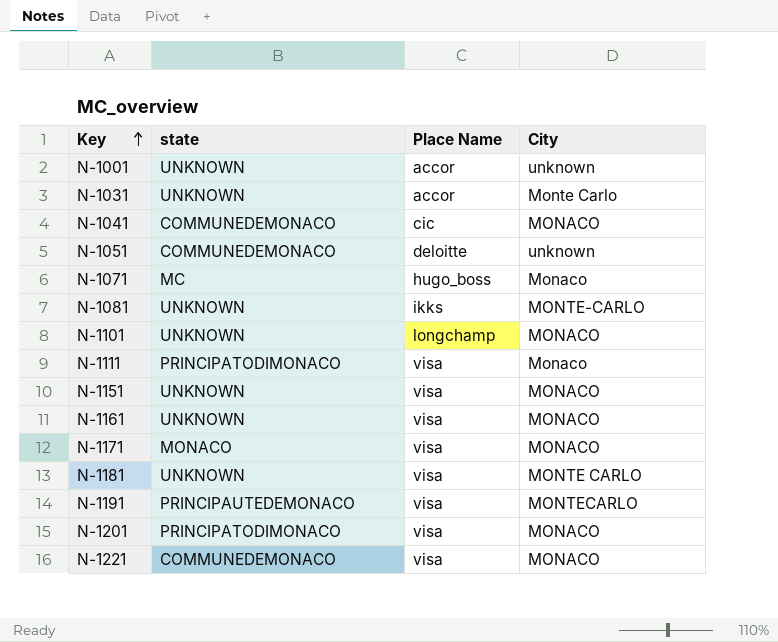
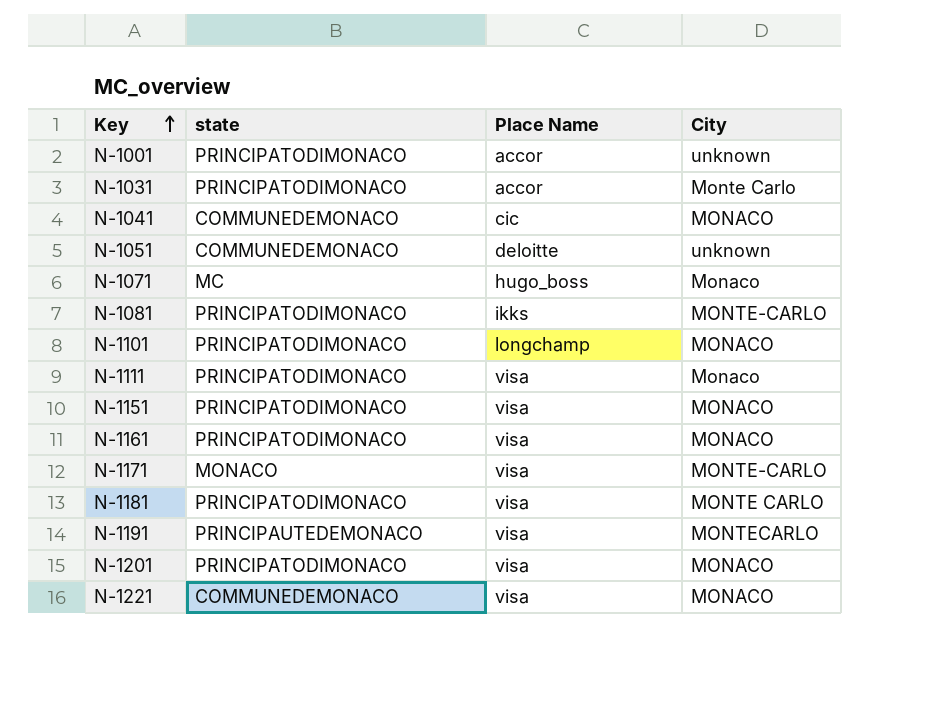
N-1001 | state: UNKNOWN -> PRINCIPATODIMONACO
N-1031 | state: UNKNOWN -> PRINCIPATODIMONACO
N-1081 | state: UNKNOWN -> PRINCIPATODIMONACO
N-1101 | state: UNKNOWN -> PRINCIPATODIMONACO
N-1151 | state: UNKNOWN -> PRINCIPATODIMONACO
N-1161 | state: UNKNOWN -> PRINCIPATODIMONACO
N-1171 | City: MONACO -> MONTE-CARLO
N-1181 | state: UNKNOWN -> PRINCIPATODIMONACO

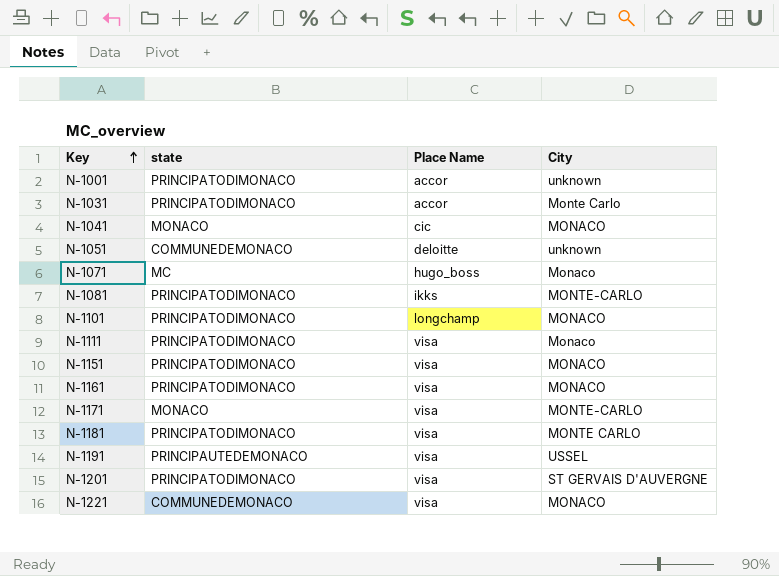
N-1041 | state: COMMUNEDEMONACO -> MONACO
N-1191 | City: MONTECARLO -> USSEL
N-1201 | City: MONACO -> ST GERVAIS D'AUVERGNE

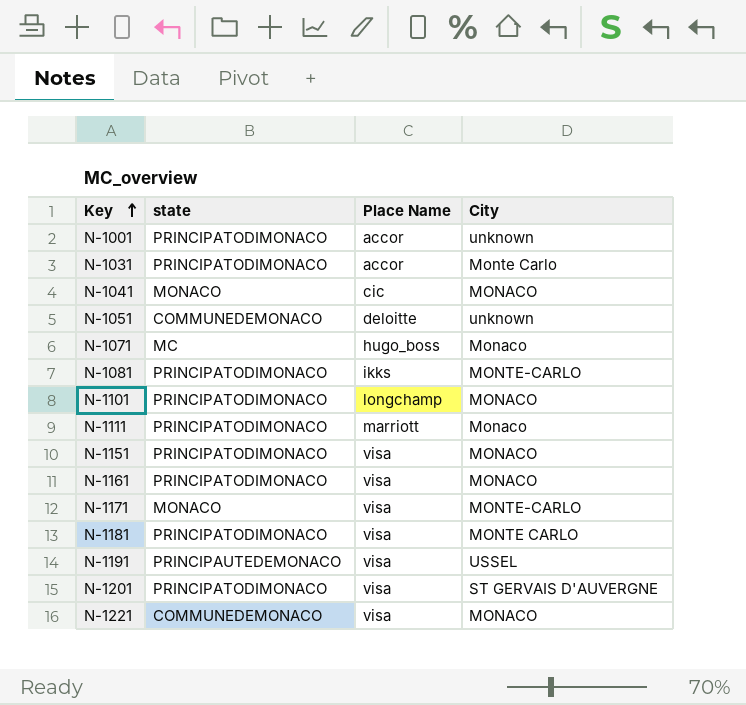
N-1111 | Place Name: visa -> marriott

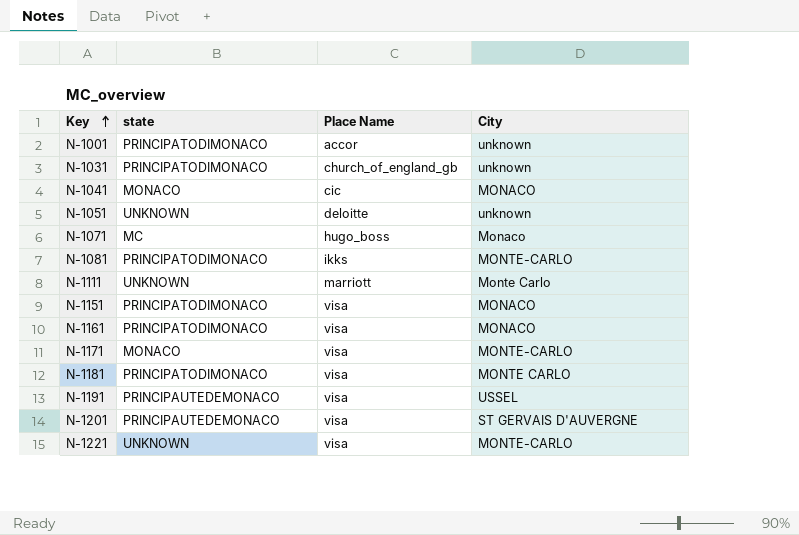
row N-1101: PRINCIPATODIMONACO | longchamp | MONACO -> none
N-1031 | Place Name: accor -> church_of_england_gb
N-1031 | City: Monte Carlo -> unknown
N-1051 | state: COMMUNEDEMONACO -> UNKNOWN
N-1111 | state: PRINCIPATODIMONACO -> UNKNOWN
N-1111 | City: Monaco -> Monte Carlo
N-1201 | state: PRINCIPATODIMONACO -> PRINCIPAUTEDEMONACO
N-1221 | state: COMMUNEDEMONACO -> UNKNOWN
N-1221 | City: MONACO -> MONTE-CARLO

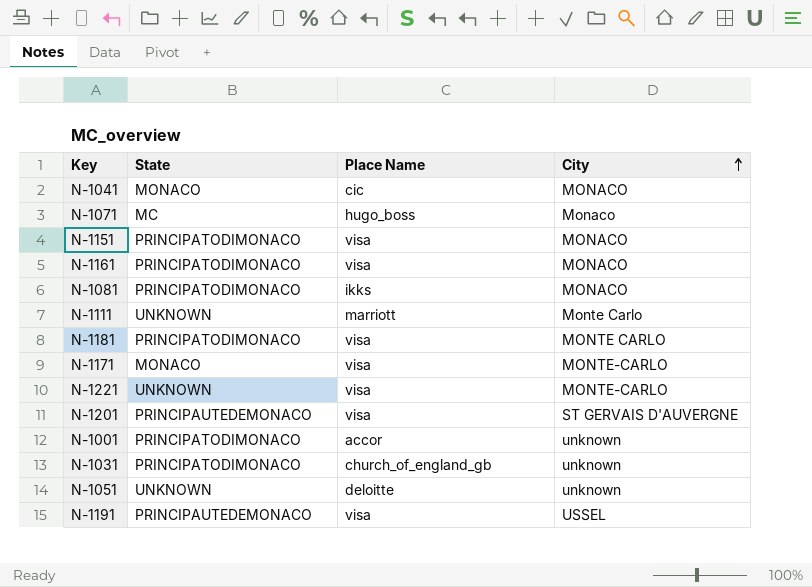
row order: Key ascending -> City ascending
column name: state -> State
N-1081 | City: MONTE-CARLO -> MONACO

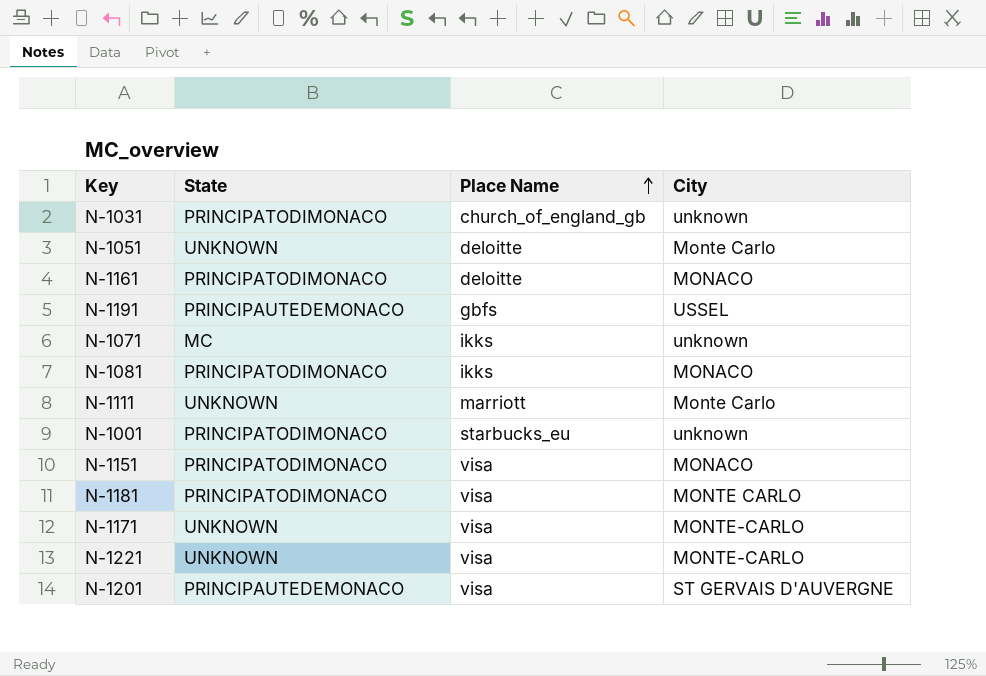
row order: City ascending -> Place Name ascending
row N-1041: MONACO | cic | MONACO -> none
N-1051 | City: unknown -> Monte Carlo
N-1161 | Place Name: visa -> deloitte
N-1191 | Place Name: visa -> gbfs
N-1071 | Place Name: hugo_boss -> ikks
N-1071 | City: Monaco -> unknown
N-1001 | Place Name: accor -> starbucks_eu
N-1171 | State: MONACO -> UNKNOWN

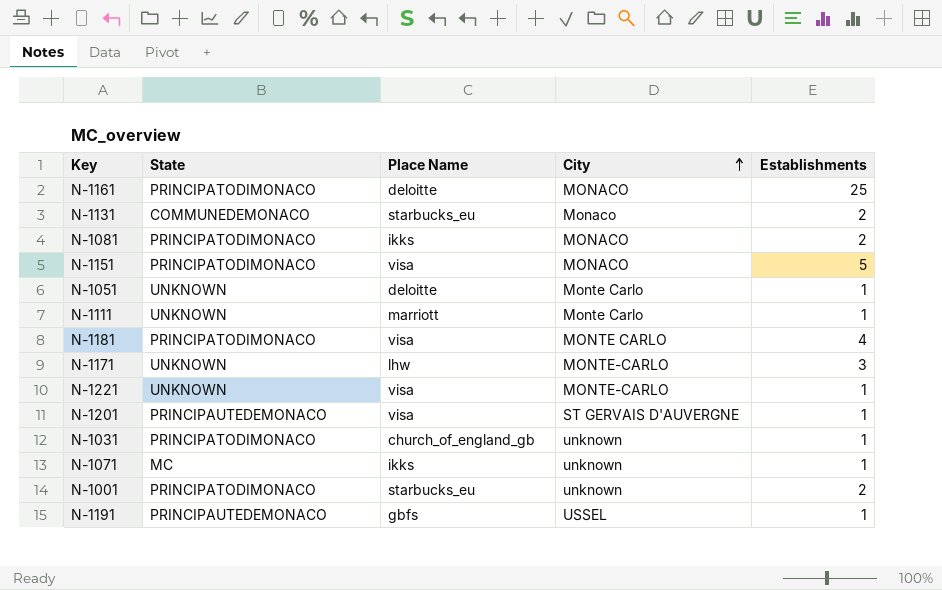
row order: Place Name ascending -> City ascending
column Establishments | position: none -> 5
row N-1131: none -> COMMUNEDEMONACO | starbucks_eu | Monaco | 2
N-1171 | Place Name: visa -> lhw

